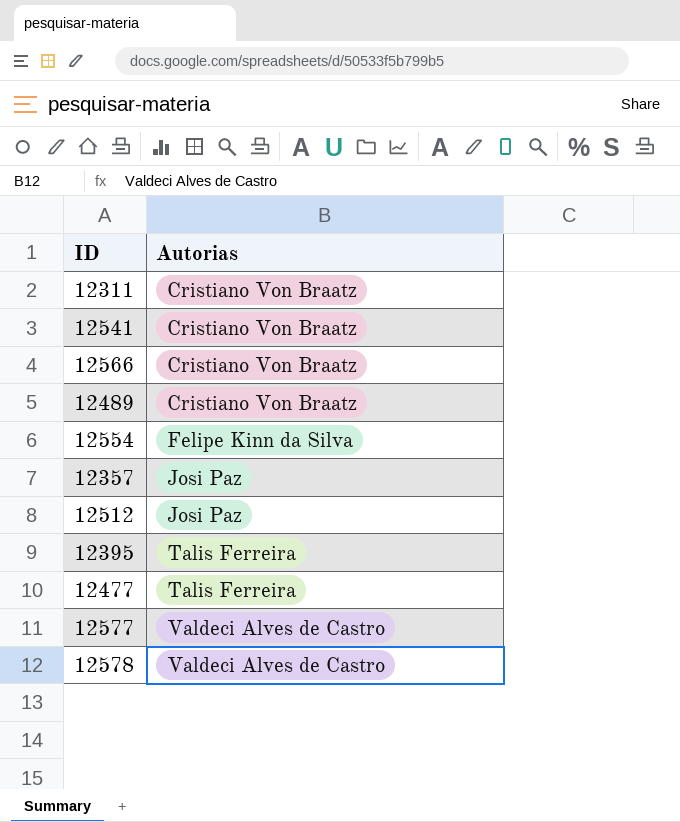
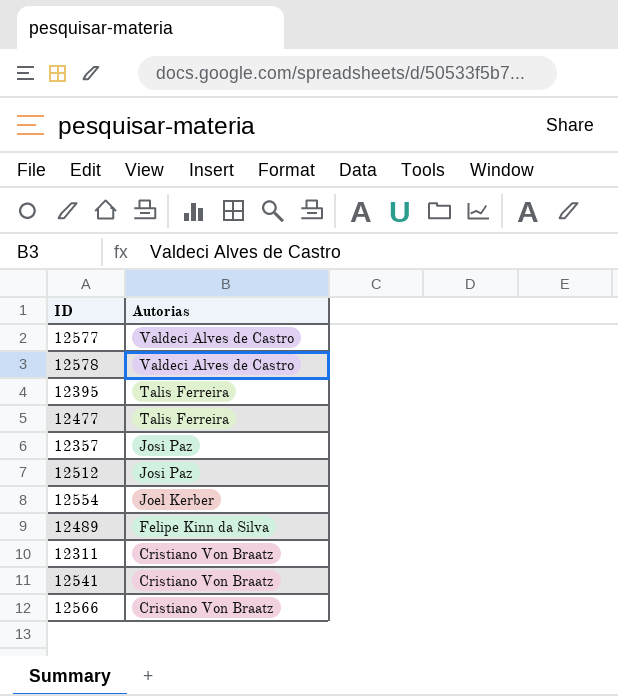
row order: Autorias ascending -> Autorias descending
12554 | Autorias: Felipe Kinn da Silva -> Joel Kerber
12489 | Autorias: Cristiano Von Braatz -> Felipe Kinn da Silva

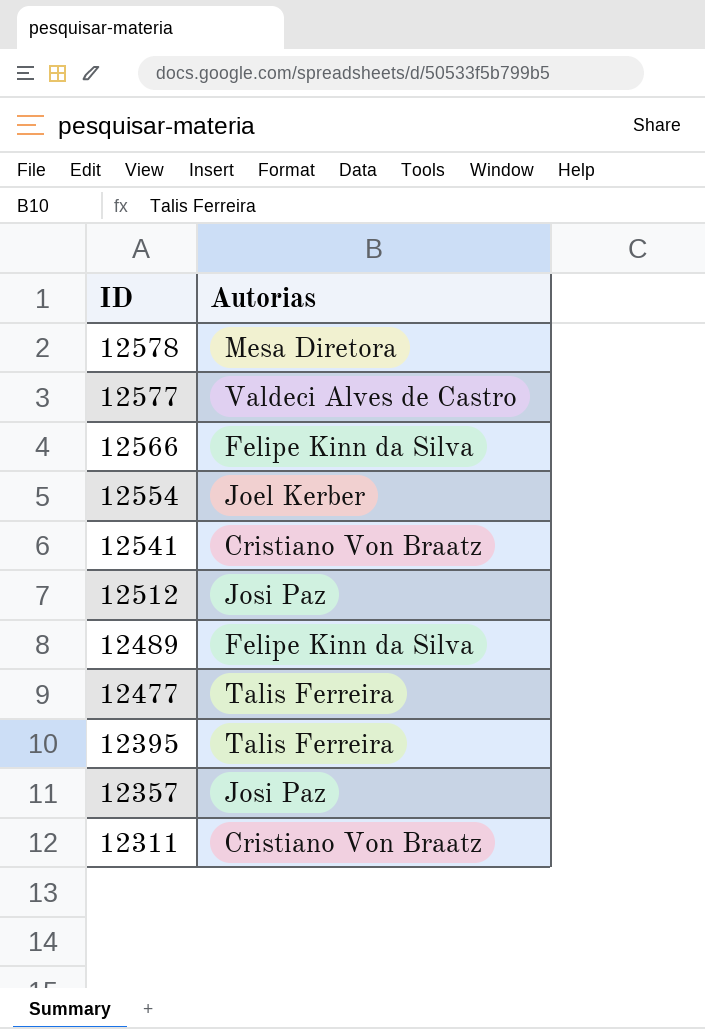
row order: Autorias descending -> ID descending
12578 | Autorias: Valdeci Alves de Castro -> Mesa Diretora
12566 | Autorias: Cristiano Von Braatz -> Felipe Kinn da Silva

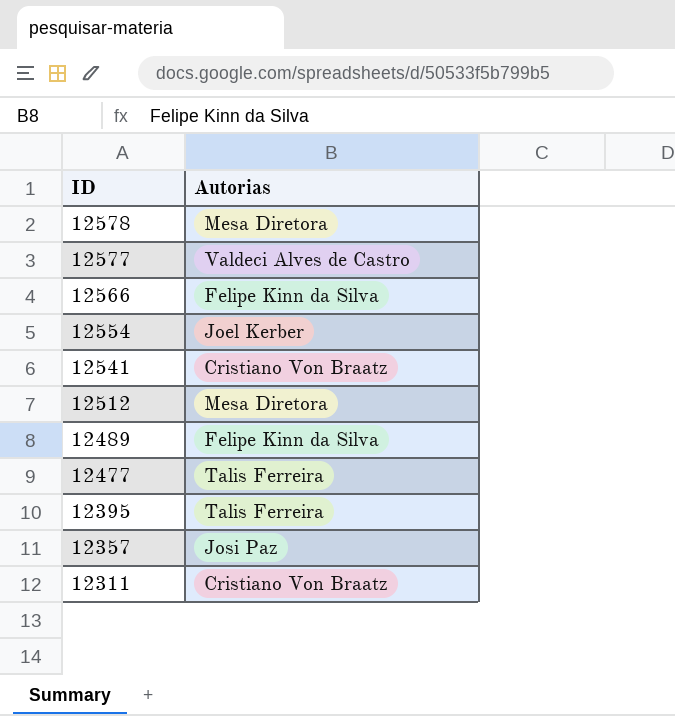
12512 | Autorias: Josi Paz -> Mesa Diretora

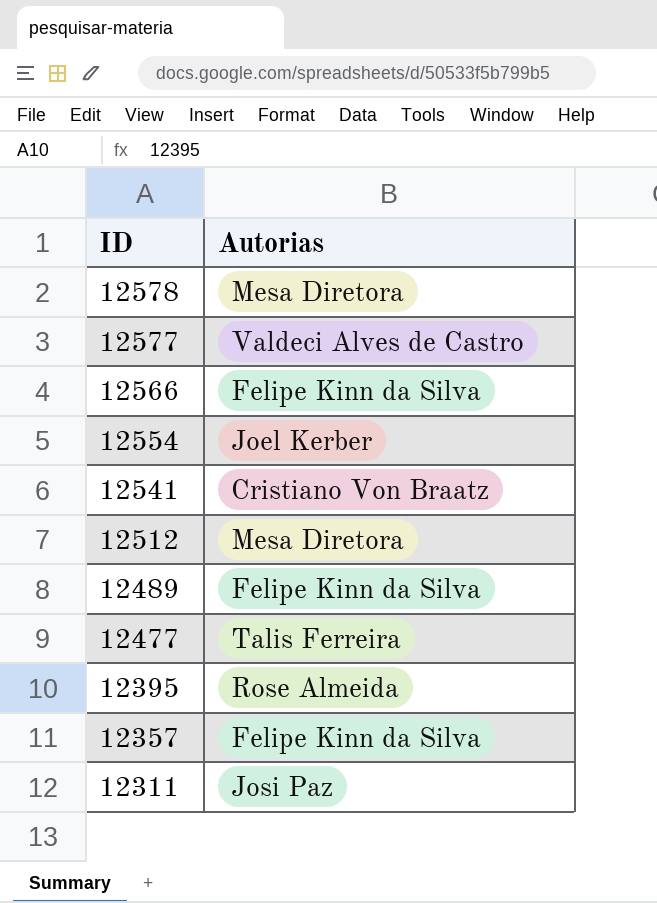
12395 | Autorias: Talis Ferreira -> Rose Almeida
12357 | Autorias: Josi Paz -> Felipe Kinn da Silva
12311 | Autorias: Cristiano Von Braatz -> Josi Paz

